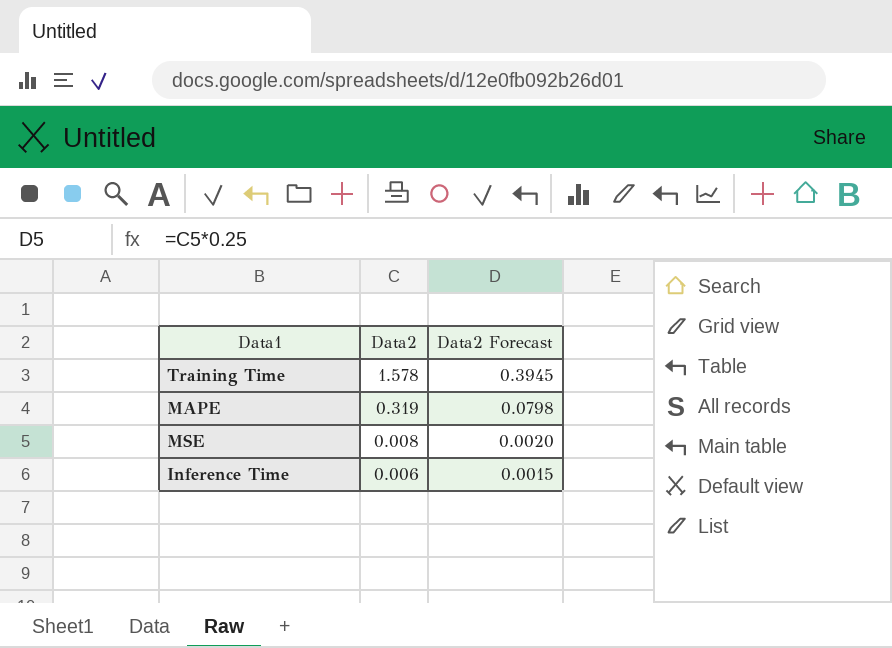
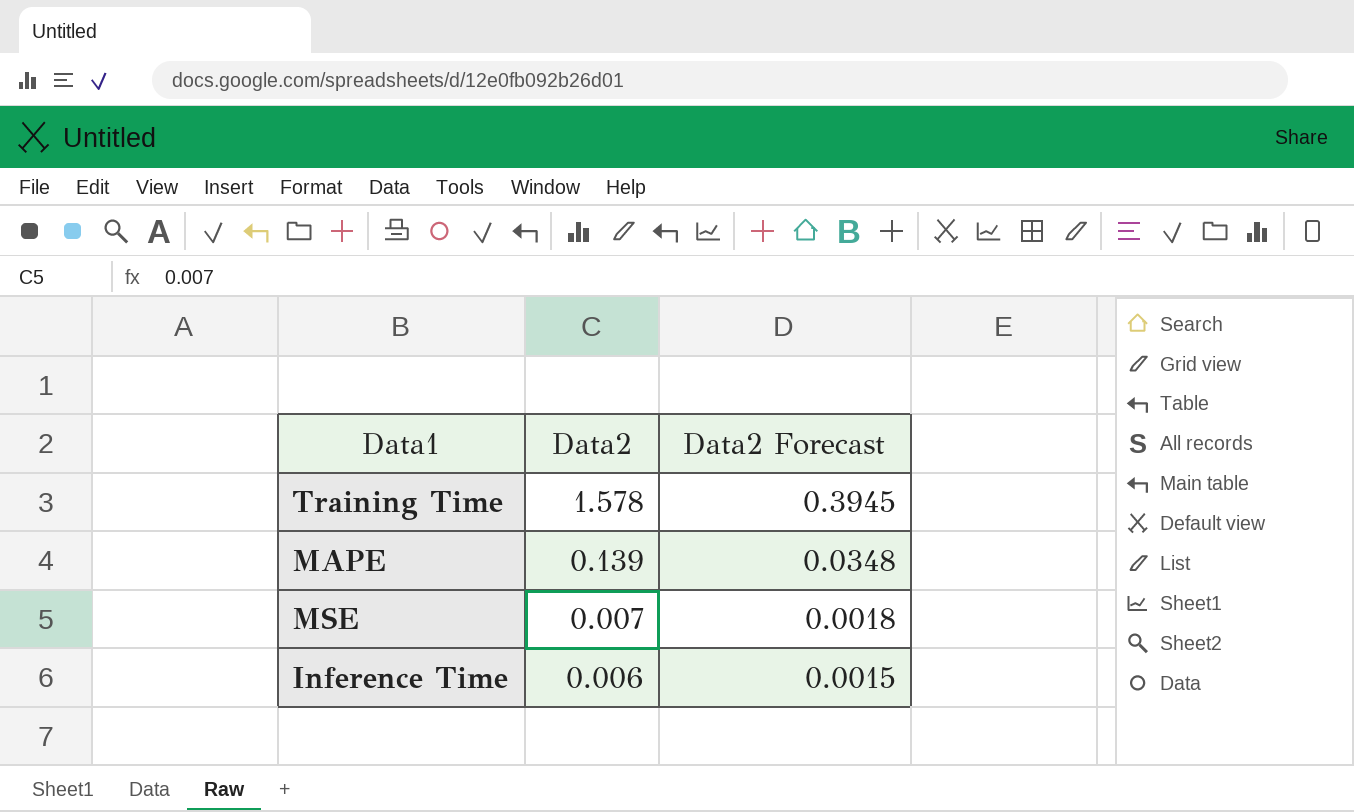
MAPE | Data2: 0.319 -> 0.139
MAPE | Data2 Forecast: 0.0798 -> 0.0348
MSE | Data2: 0.008 -> 0.007
MSE | Data2 Forecast: 0.0020 -> 0.0018

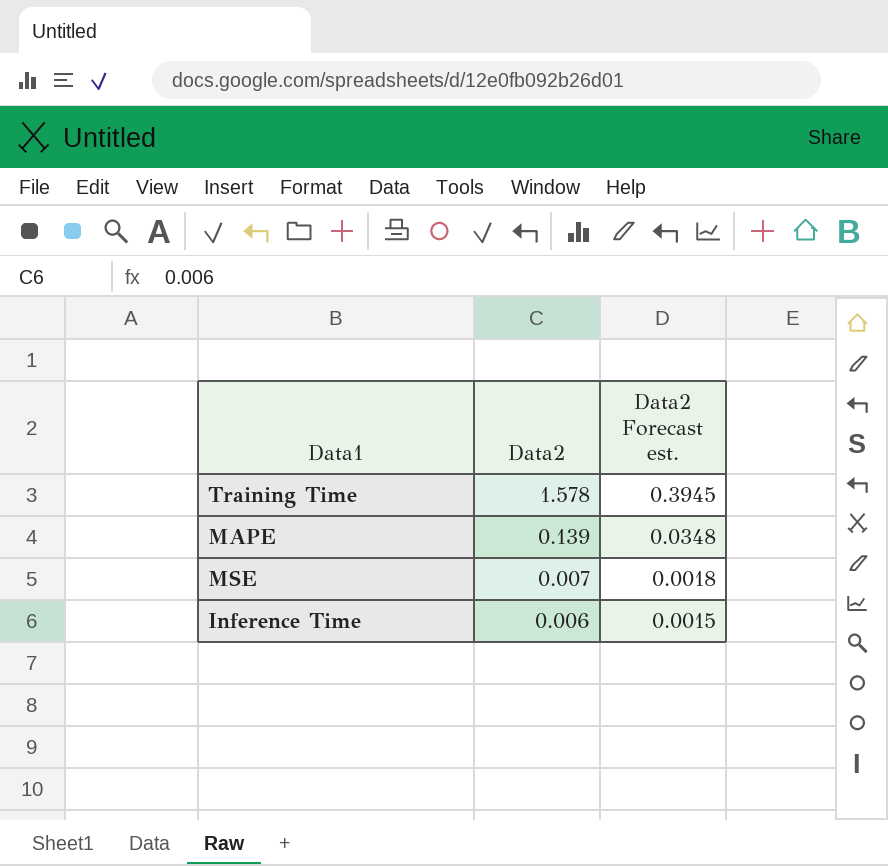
column name: Data2 Forecast -> Data2 Forecast est.

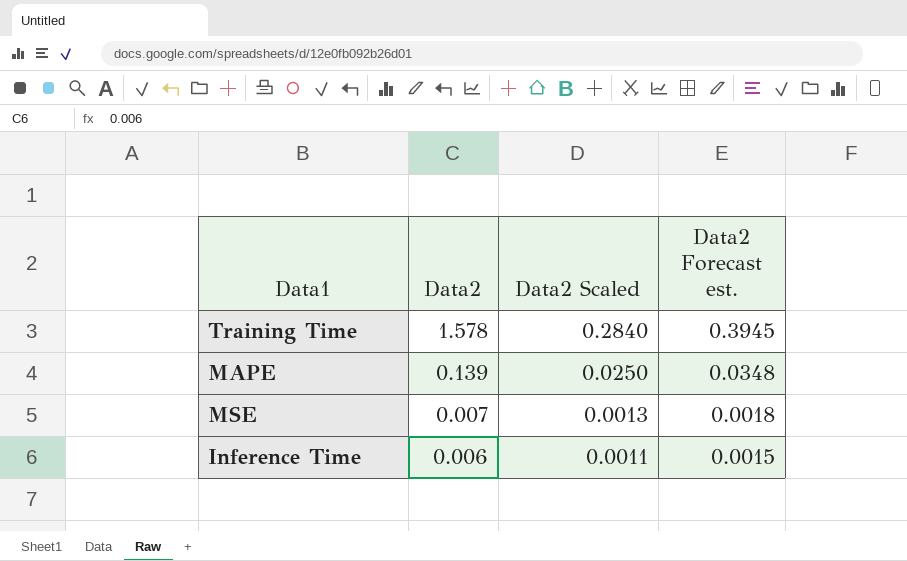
column Data2 Scaled | formula: none -> [Data2] * 0.18

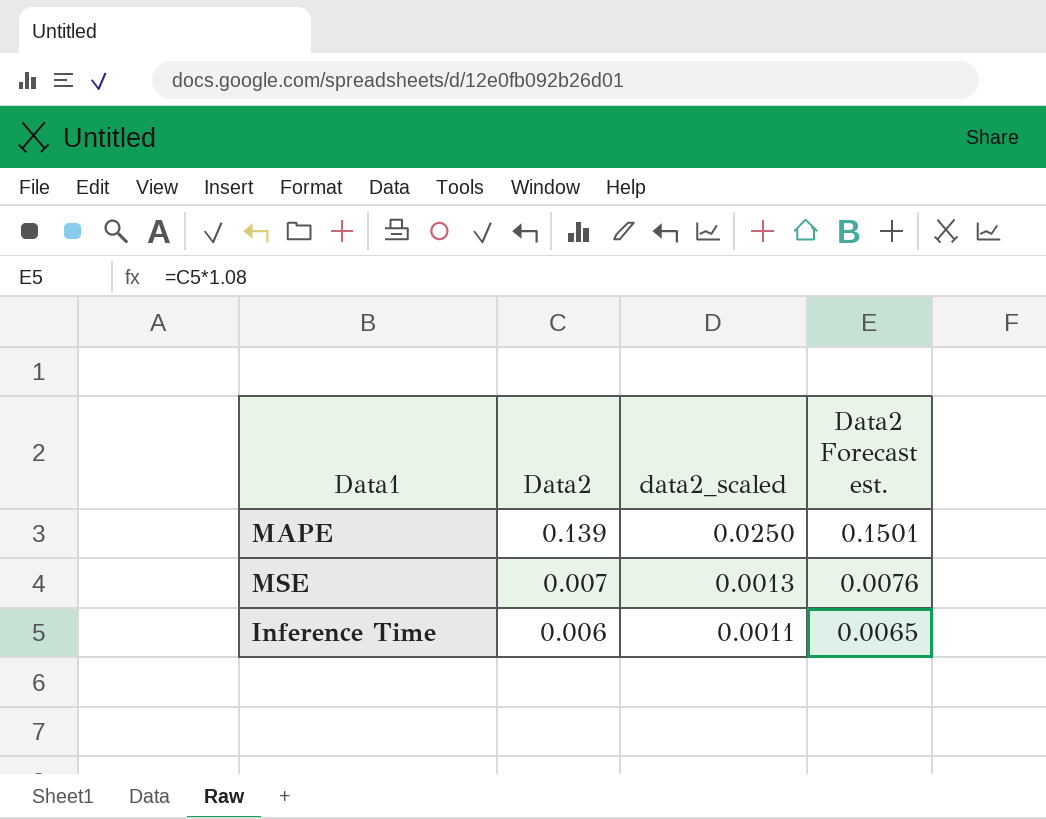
column name: Data2 Scaled -> data2_scaled
column Data2 Forecast est. | formula: [Data2] * 0.25 -> [Data2] * 1.08
row Training Time: 1.578 | 0.2840 | 0.3945 -> none

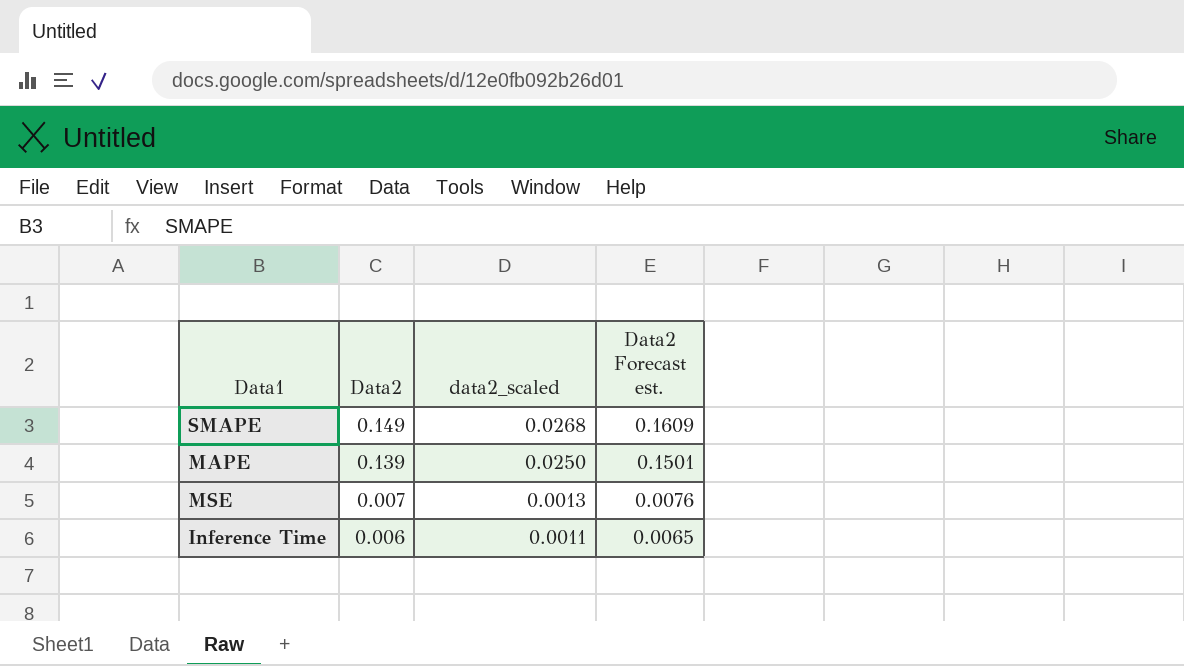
row SMAPE: none -> 0.149 | 0.0268 | 0.1609

